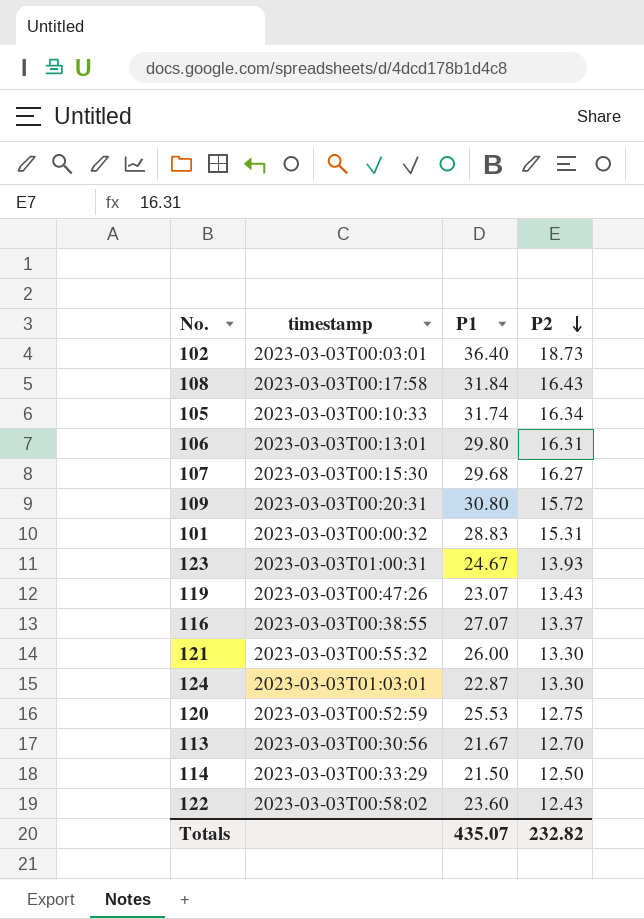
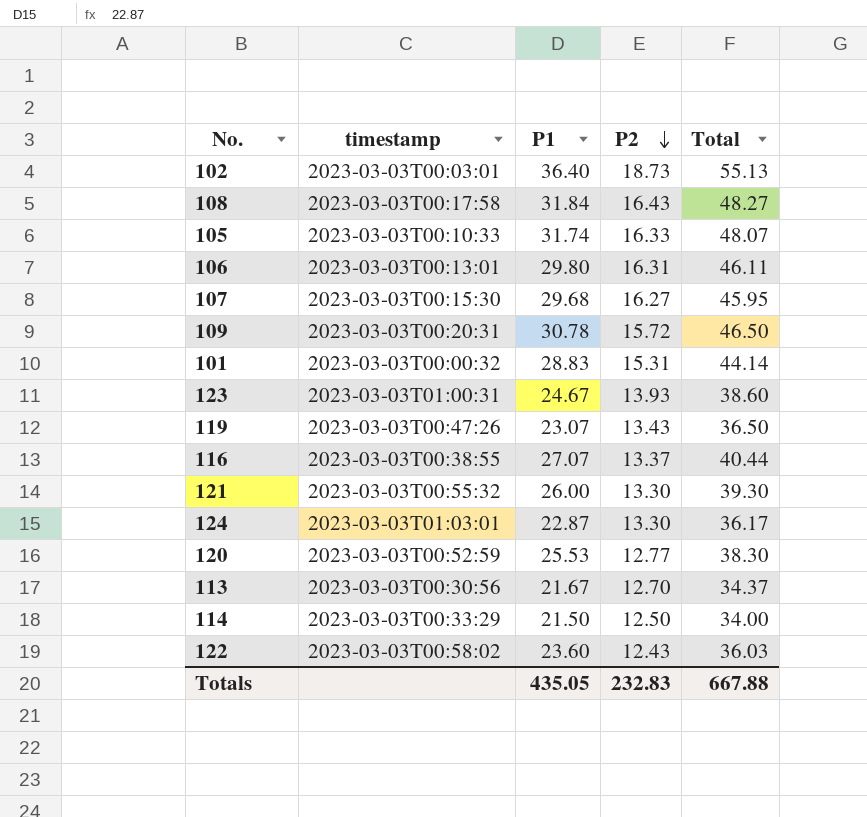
column Total | formula: none -> [P1] + [P2]
105 | P2: 16.34 -> 16.33
109 | P1: 30.80 -> 30.78
120 | P2: 12.75 -> 12.77
Totals | P1: 435.07 -> 435.05
Totals | P2: 232.82 -> 232.83

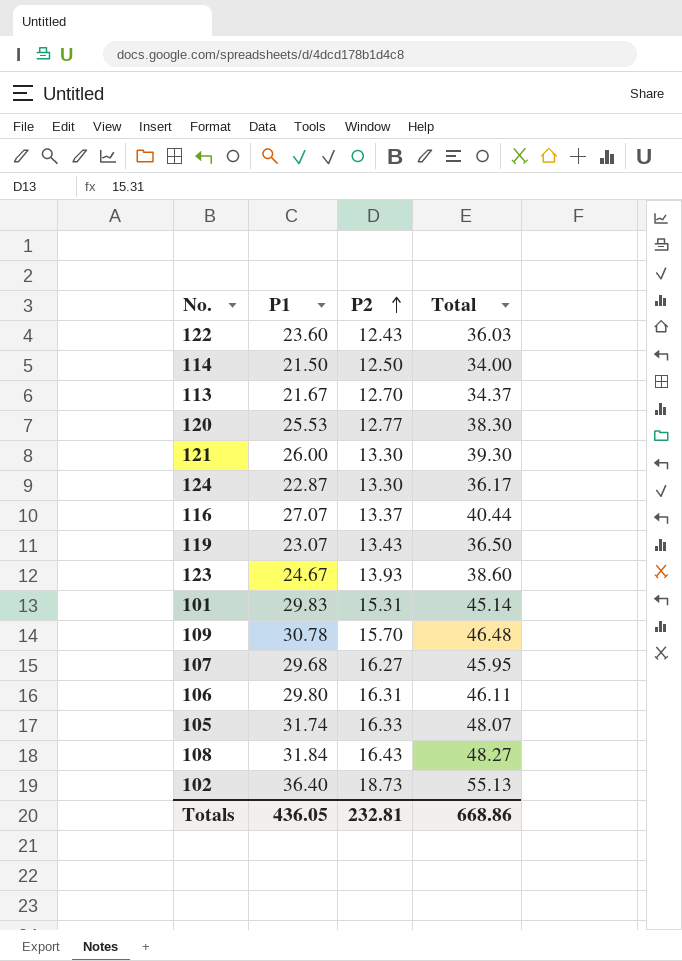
row order: P2 descending -> P2 ascending
column timestamp | position: 2 -> none
101 | P1: 28.83 -> 29.83
101 | Total: 44.14 -> 45.14
109 | P2: 15.72 -> 15.70
109 | Total: 46.50 -> 46.48
Totals | P1: 435.05 -> 436.05
Totals | P2: 232.83 -> 232.81
Totals | Total: 667.88 -> 668.86

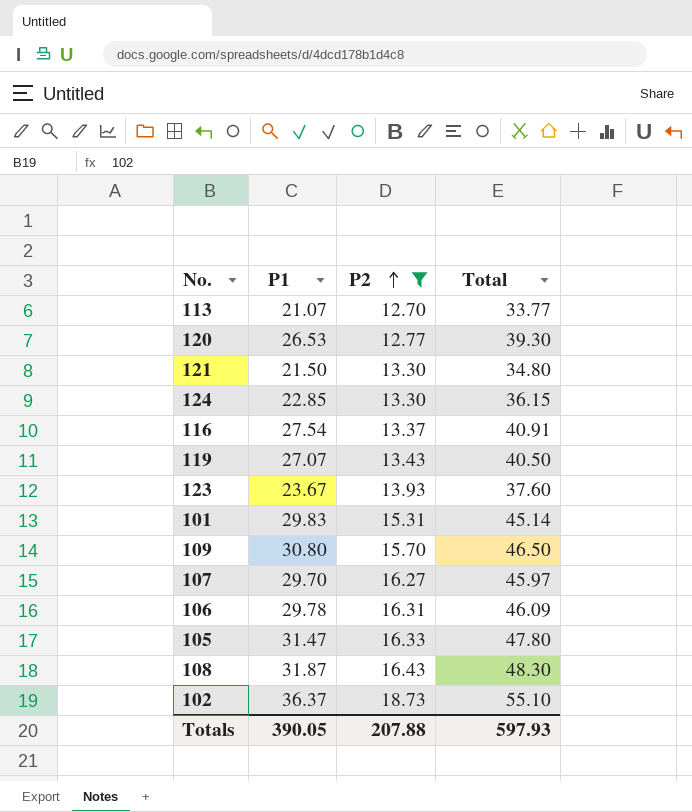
filter: none -> P2 >= 12.70
113 | P1: 21.67 -> 21.07
113 | Total: 34.37 -> 33.77
120 | P1: 25.53 -> 26.53
120 | Total: 38.30 -> 39.30
121 | P1: 26.00 -> 21.50
121 | Total: 39.30 -> 34.80
124 | P1: 22.87 -> 22.85
124 | Total: 36.17 -> 36.15
116 | P1: 27.07 -> 27.54
116 | Total: 40.44 -> 40.91
119 | P1: 23.07 -> 27.07
119 | Total: 36.50 -> 40.50
123 | P1: 24.67 -> 23.67
123 | Total: 38.60 -> 37.60
109 | P1: 30.78 -> 30.80
109 | Total: 46.48 -> 46.50
107 | P1: 29.68 -> 29.70
107 | Total: 45.95 -> 45.97
106 | P1: 29.80 -> 29.78
106 | Total: 46.11 -> 46.09
105 | P1: 31.74 -> 31.47
105 | Total: 48.07 -> 47.80
108 | P1: 31.84 -> 31.87
108 | Total: 48.27 -> 48.30
102 | P1: 36.40 -> 36.37
102 | Total: 55.13 -> 55.10
Totals | P1: 436.05 -> 390.05
Totals | P2: 232.81 -> 207.88
Totals | Total: 668.86 -> 597.93

